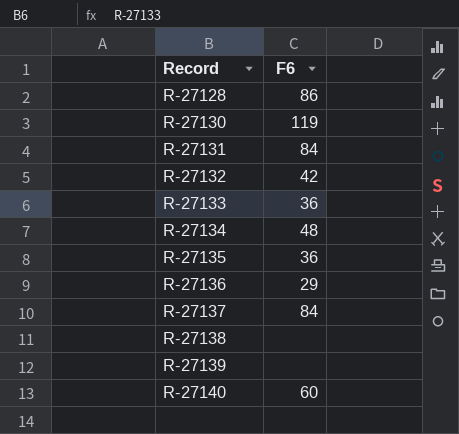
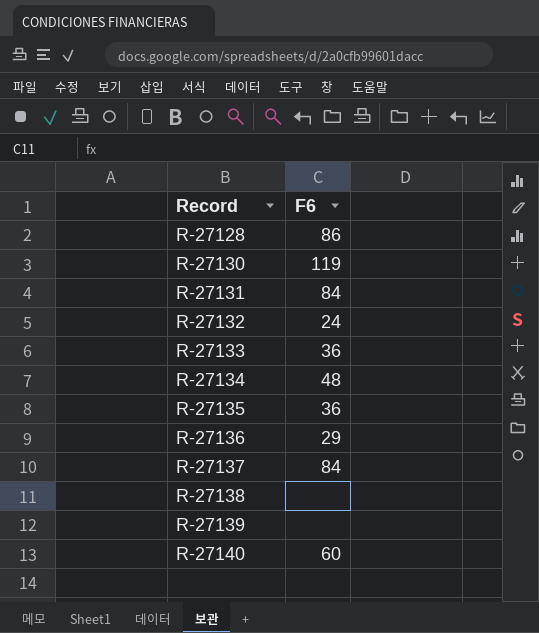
R-27132 | F6: 42 -> 24

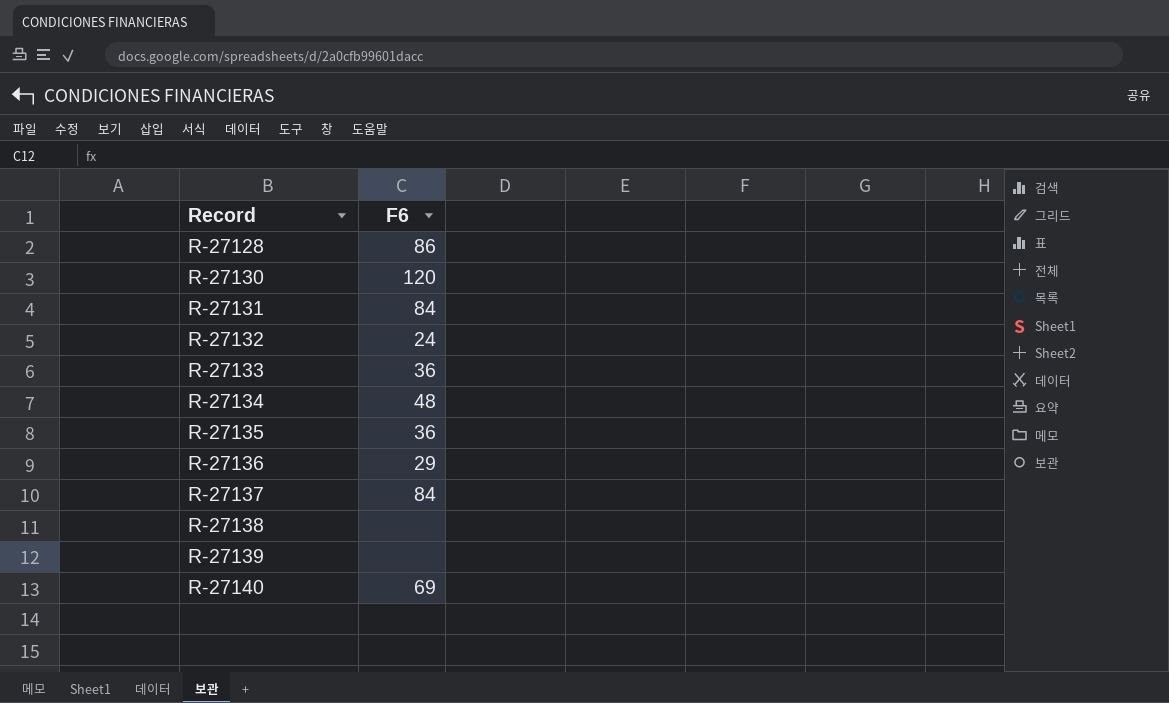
R-27130 | F6: 119 -> 120
R-27140 | F6: 60 -> 69

